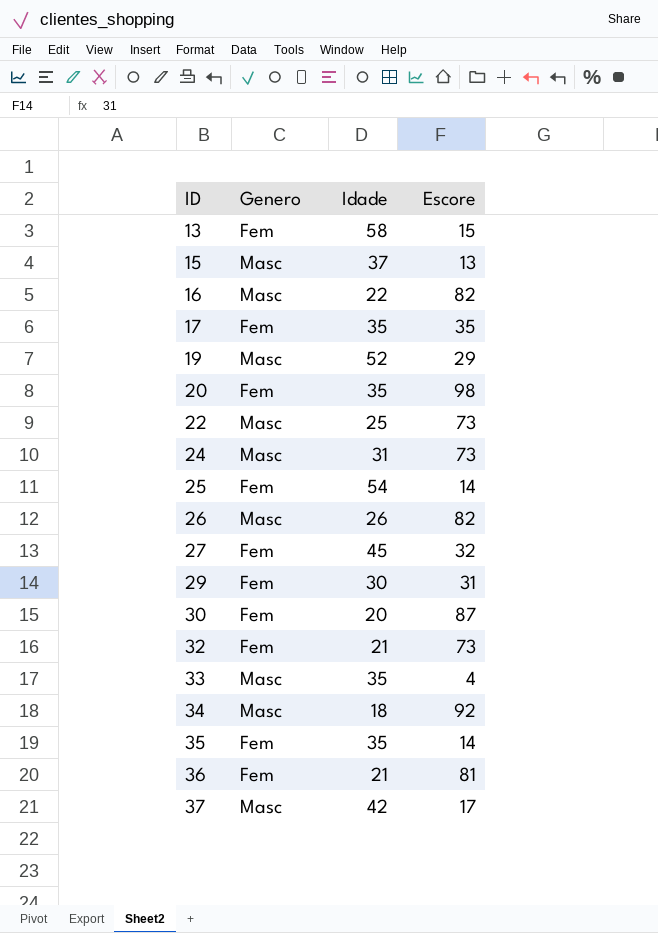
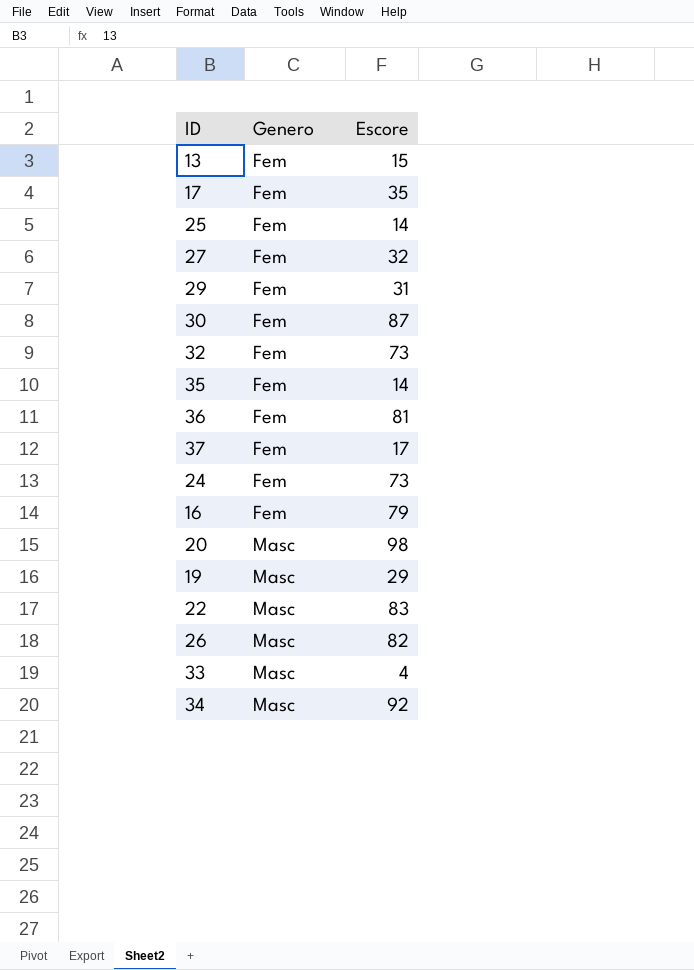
row order: ID ascending -> Genero ascending
column Idade | position: 3 -> none
row 15: Masc | 37 | 13 -> none
37 | Genero: Masc -> Fem
24 | Genero: Masc -> Fem
16 | Genero: Masc -> Fem
16 | Escore: 82 -> 79
20 | Genero: Fem -> Masc
22 | Escore: 73 -> 83

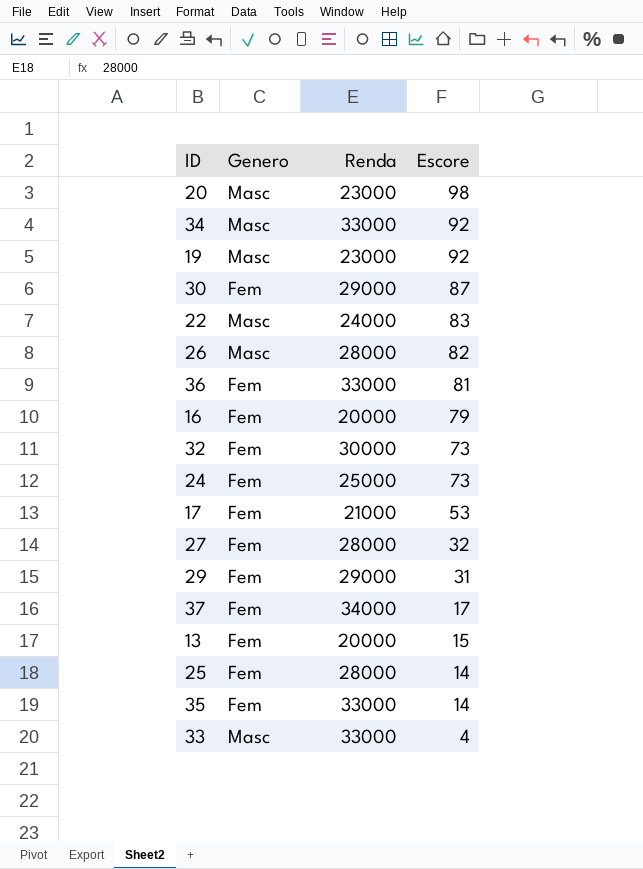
row order: Genero ascending -> Escore descending
column Renda | position: none -> 3
19 | Escore: 29 -> 92
17 | Escore: 35 -> 53

